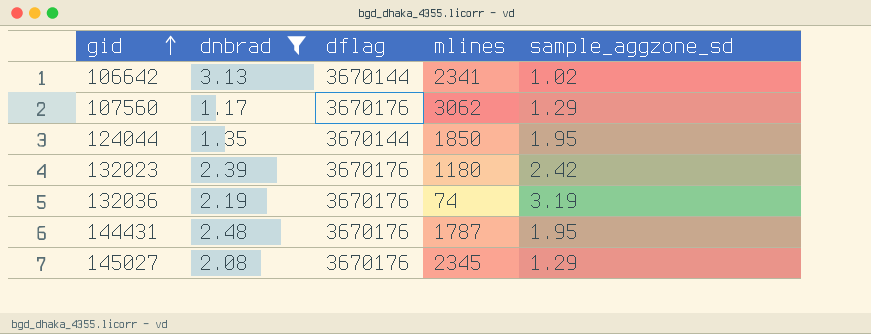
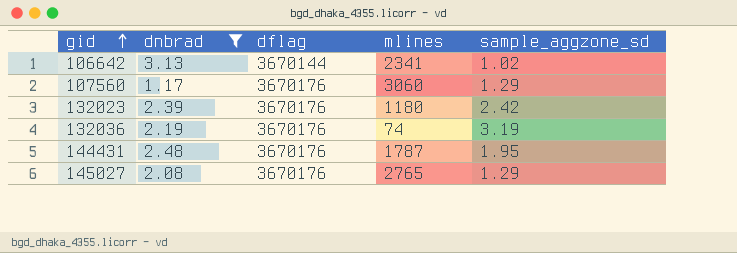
row 124044: 1.35 | 3670144 | 1850 | 1.95 -> none
107560 | mlines: 3062 -> 3060
145027 | mlines: 2345 -> 2765

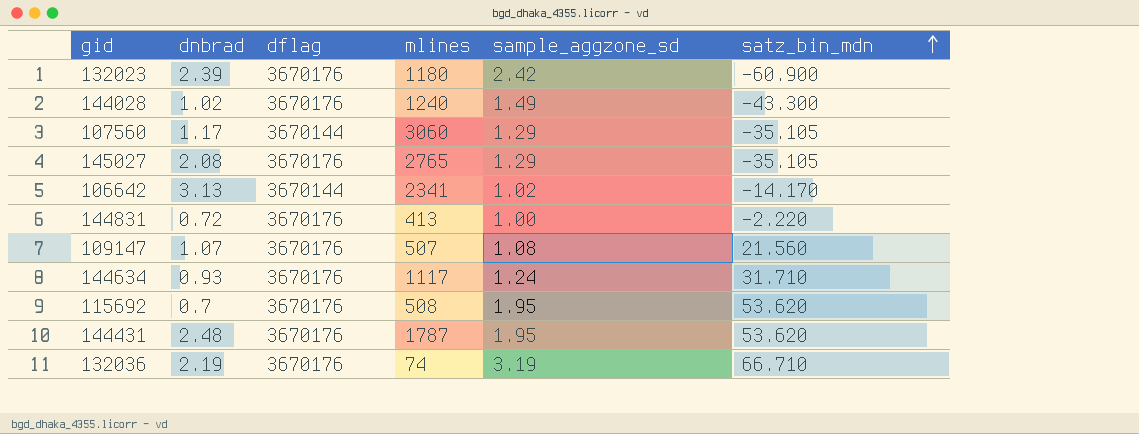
filter: dnbrad >= 1.17 -> none
row order: gid ascending -> satz_bin_mdn ascending
column satz_bin_mdn | position: none -> 6
107560 | dflag: 3670176 -> 3670144

